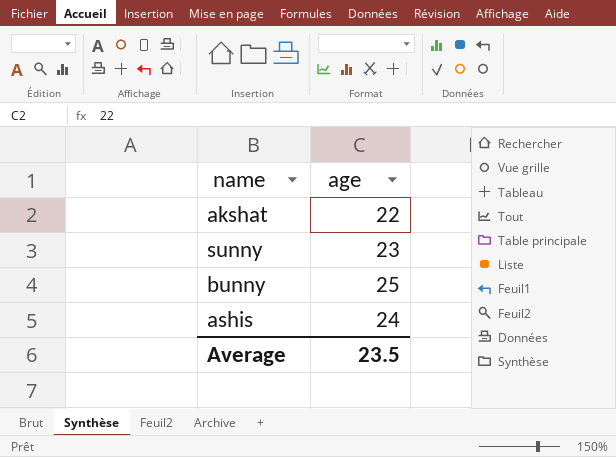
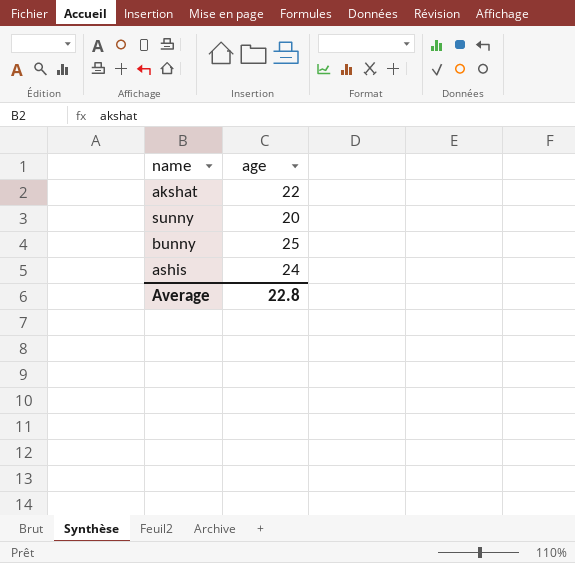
sunny | age: 23 -> 20
Average | age: 23.5 -> 22.8

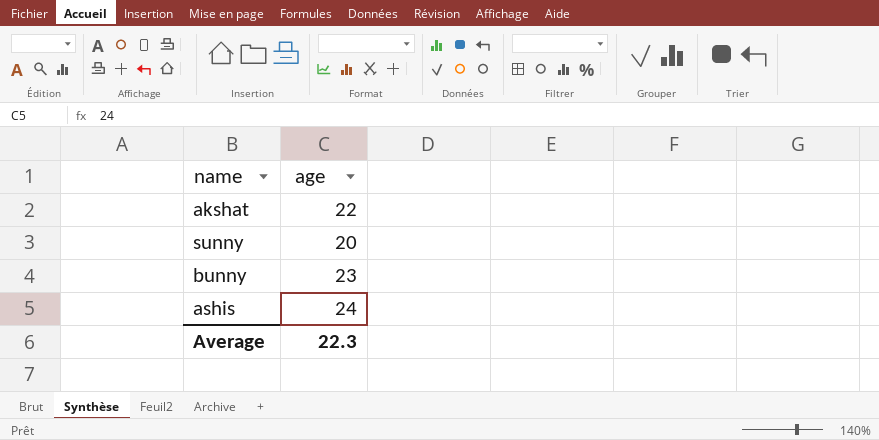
bunny | age: 25 -> 23
Average | age: 22.8 -> 22.3

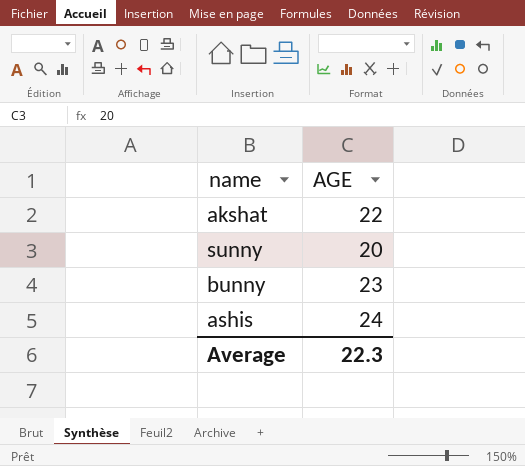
column name: age -> AGE

